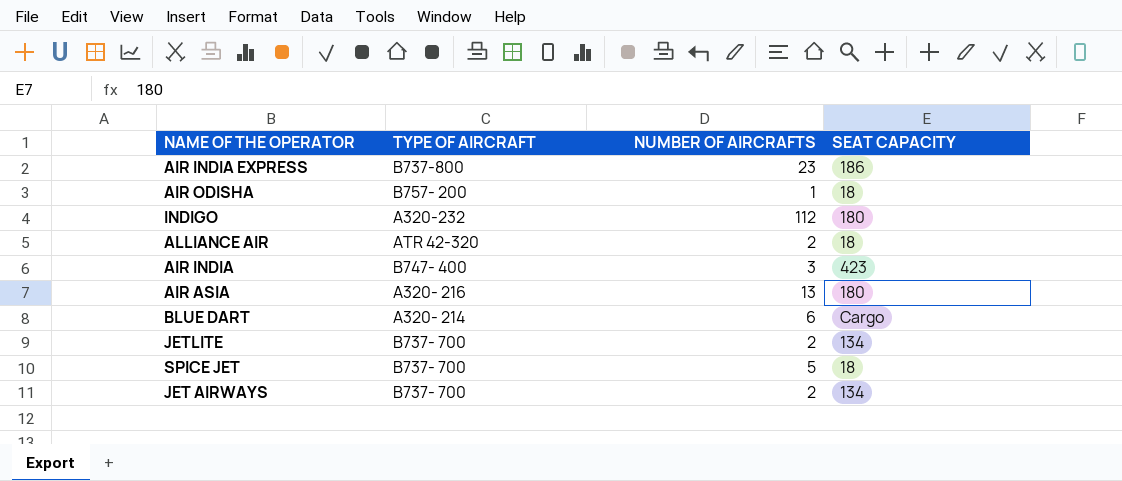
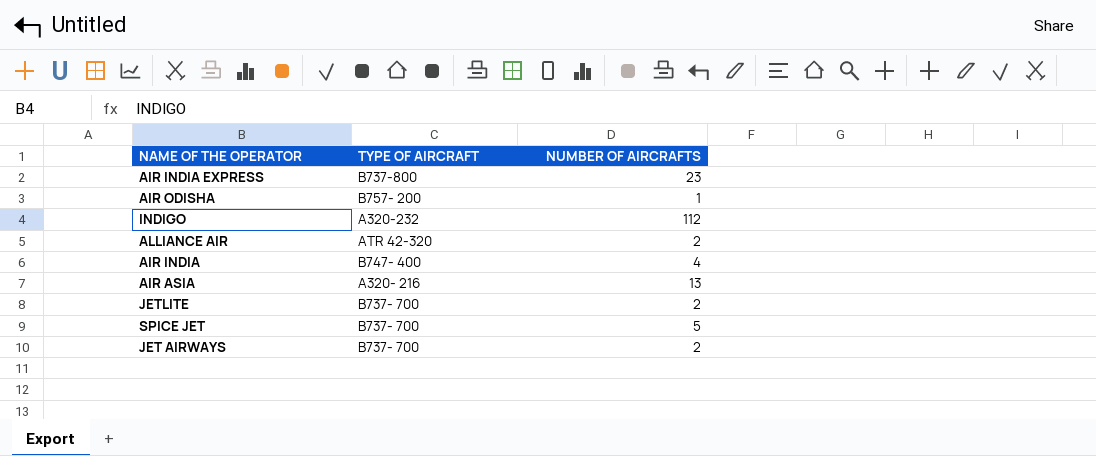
column SEAT CAPACITY | position: 4 -> none
row BLUE DART: A320- 214 | 6 | Cargo -> none
AIR INDIA | NUMBER OF AIRCRAFTS: 3 -> 4

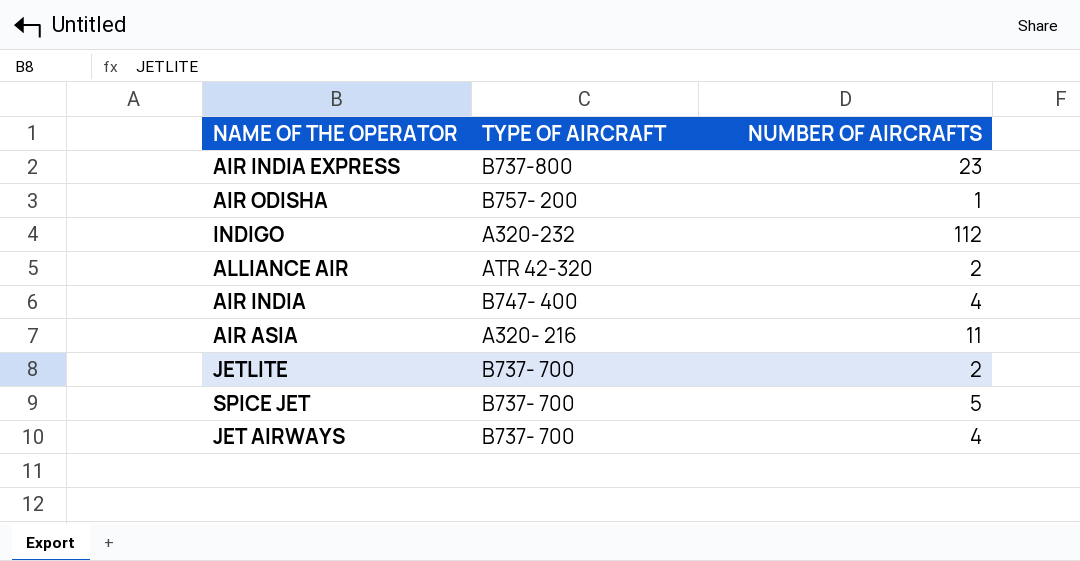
AIR ASIA | NUMBER OF AIRCRAFTS: 13 -> 11
JET AIRWAYS | NUMBER OF AIRCRAFTS: 2 -> 4

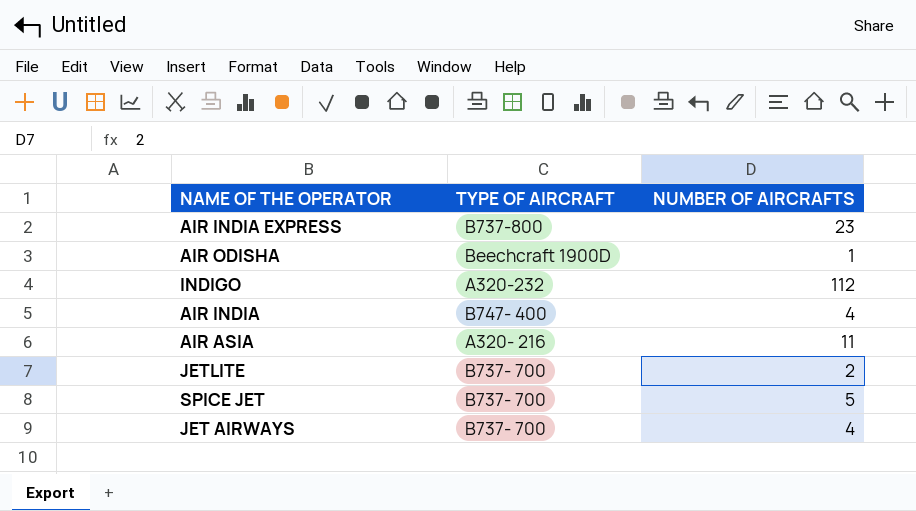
row ALLIANCE AIR: ATR 42-320 | 2 -> none
AIR ODISHA | TYPE OF AIRCRAFT: B757- 200 -> Beechcraft 1900D

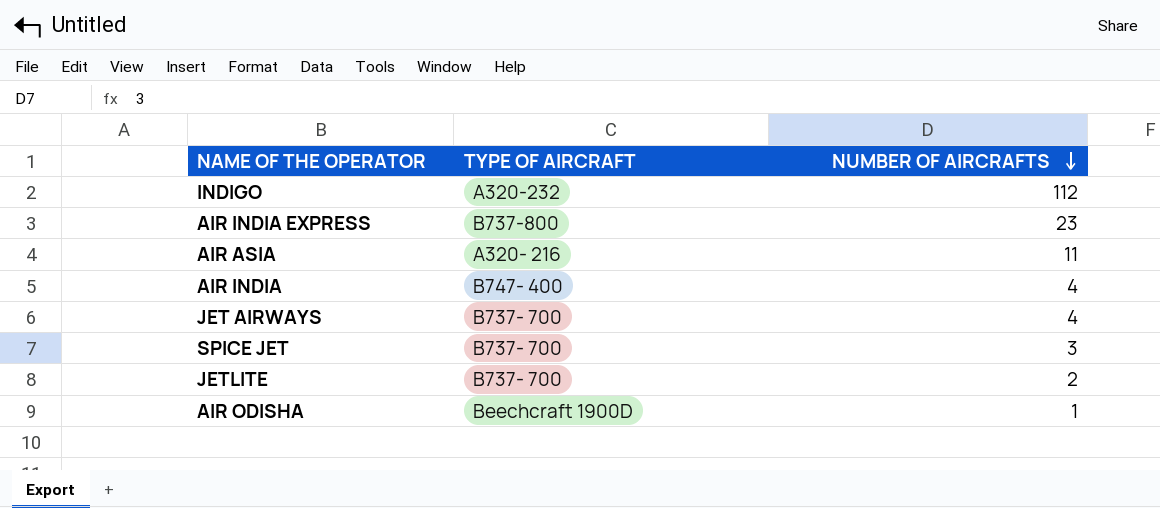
row order: none -> NUMBER OF AIRCRAFTS descending
SPICE JET | NUMBER OF AIRCRAFTS: 5 -> 3

